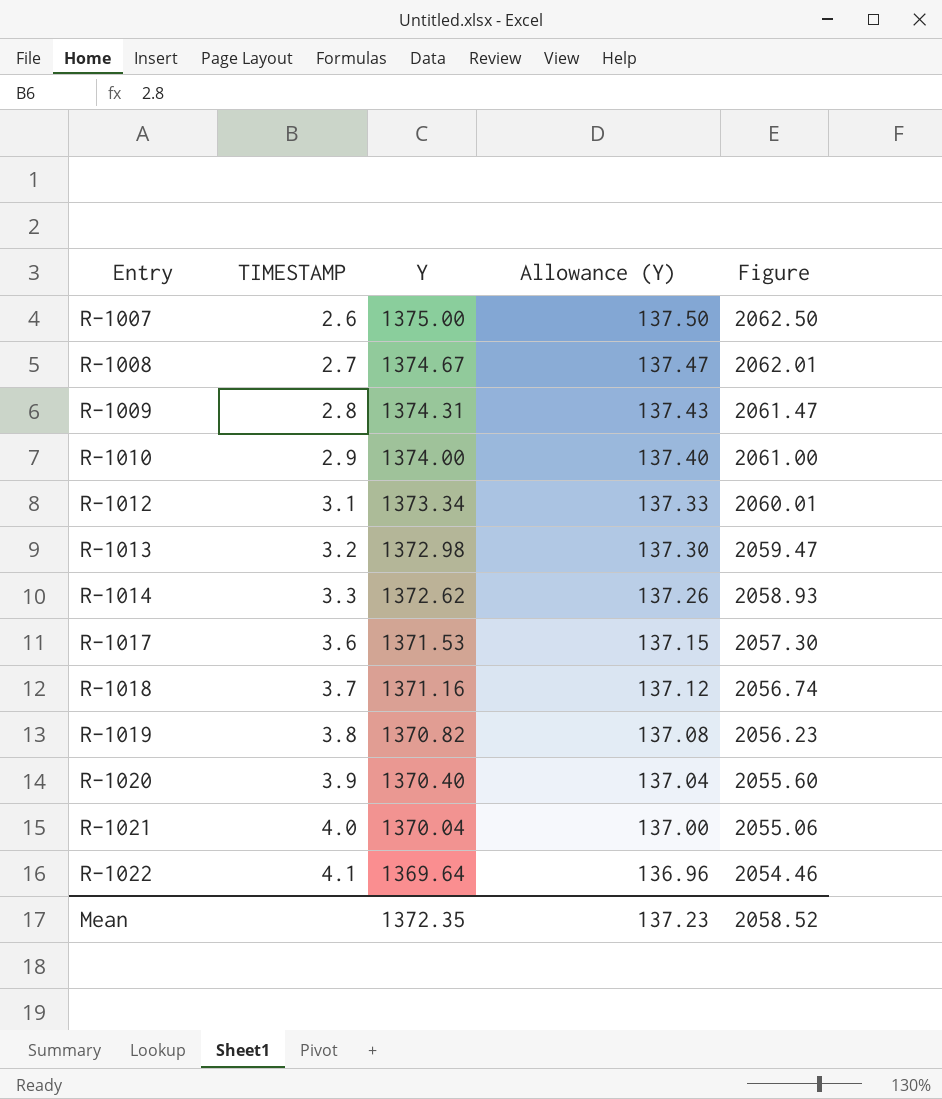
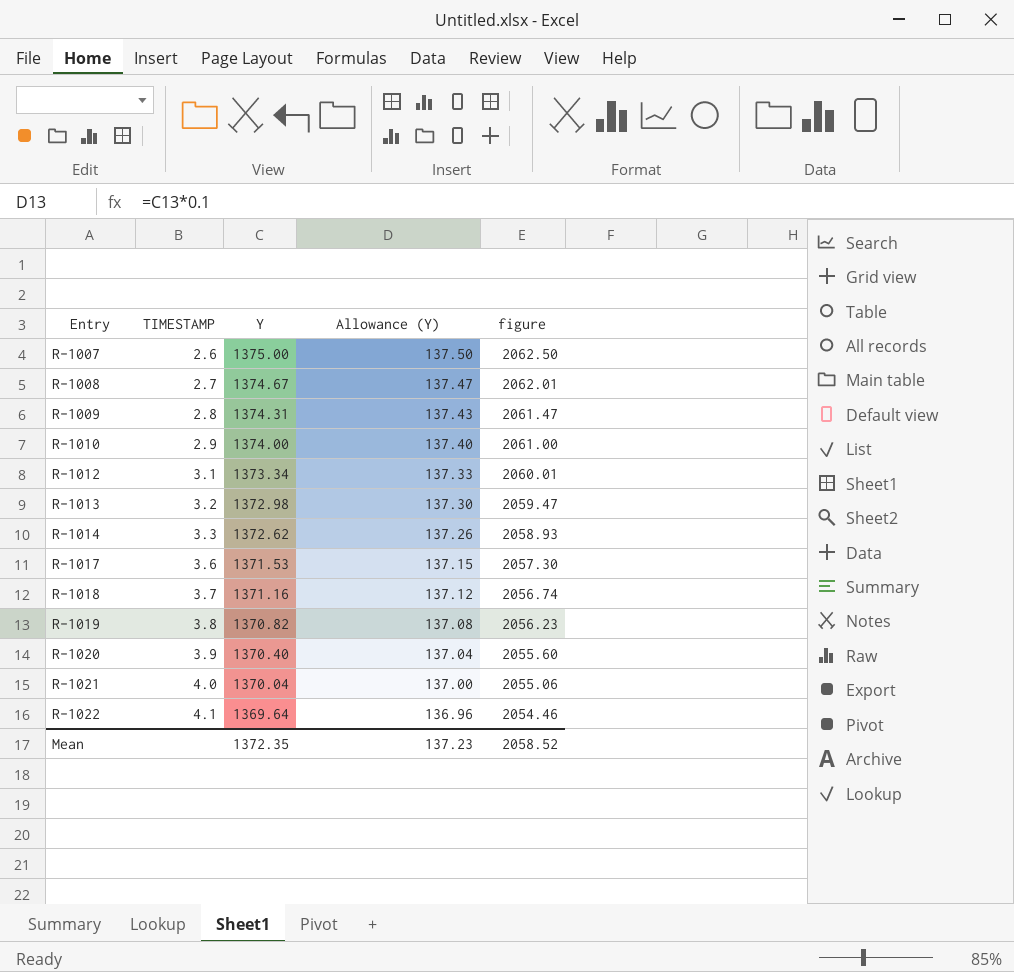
column name: Figure -> figure

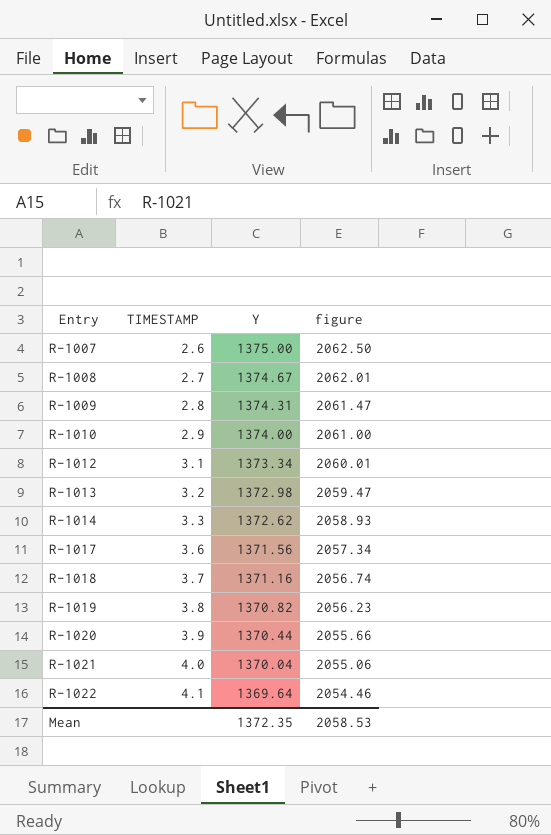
column Allowance (Y) | formula: [Y] * 0.1 -> none
R-1017 | Y: 1371.53 -> 1371.56
R-1017 | figure: 2057.30 -> 2057.34
R-1020 | Y: 1370.40 -> 1370.44
R-1020 | figure: 2055.60 -> 2055.66
Mean | figure: 2058.52 -> 2058.53

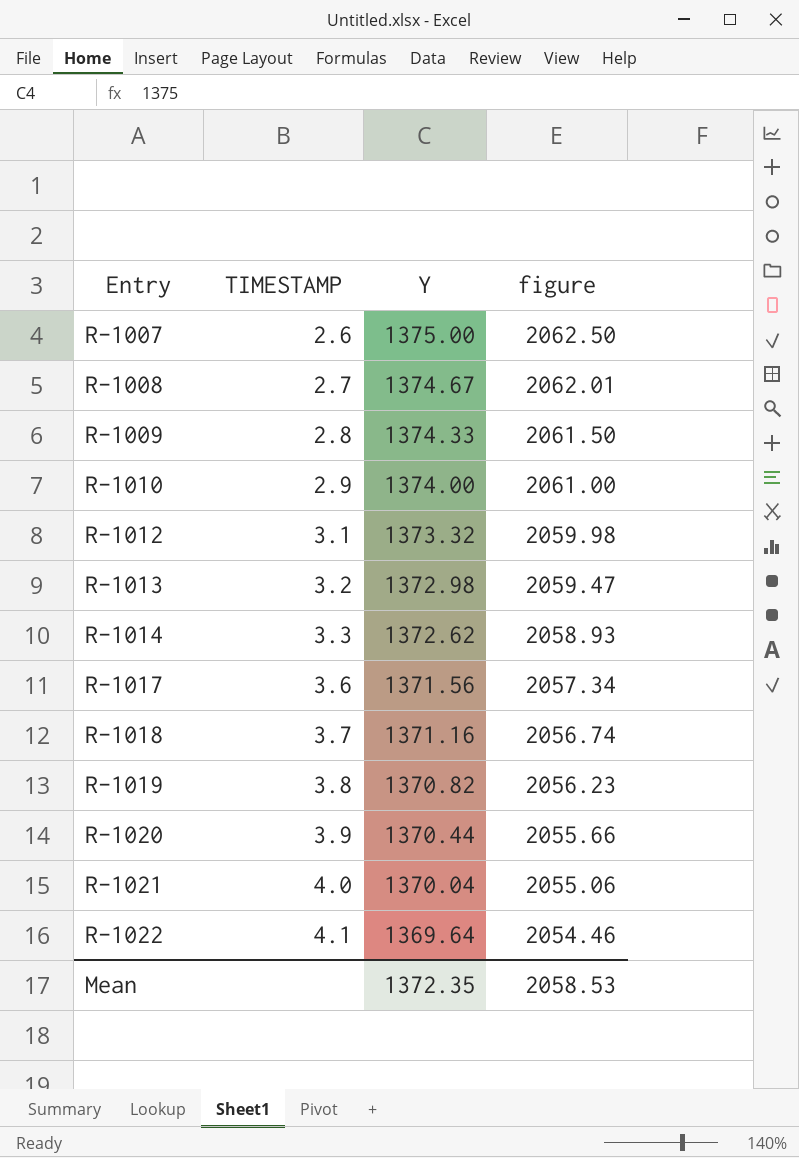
R-1009 | Y: 1374.31 -> 1374.33
R-1009 | figure: 2061.47 -> 2061.50
R-1012 | Y: 1373.34 -> 1373.32
R-1012 | figure: 2060.01 -> 2059.98

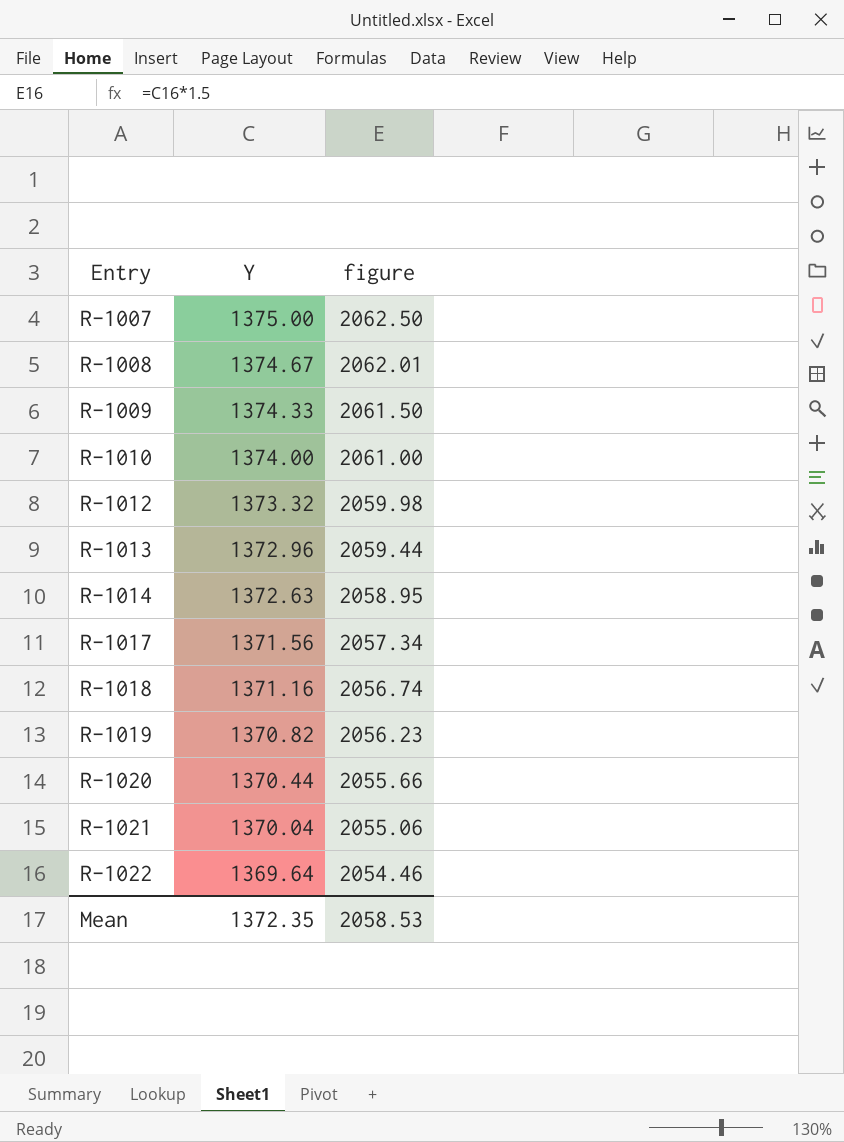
column TIMESTAMP | position: 2 -> none
R-1013 | Y: 1372.98 -> 1372.96
R-1013 | figure: 2059.47 -> 2059.44
R-1014 | Y: 1372.62 -> 1372.63
R-1014 | figure: 2058.93 -> 2058.95

